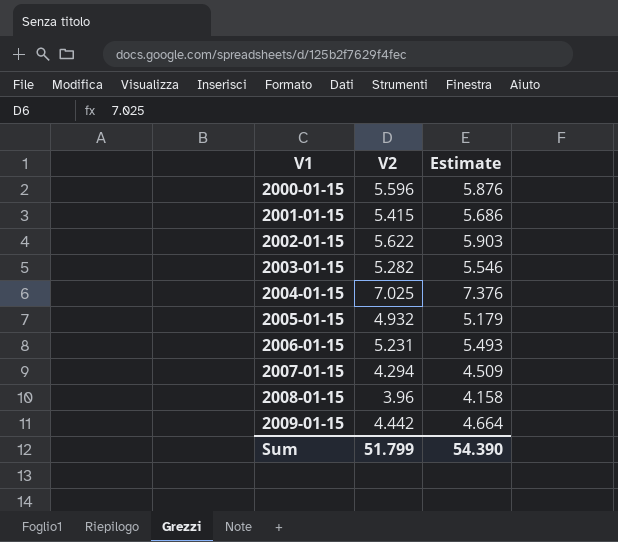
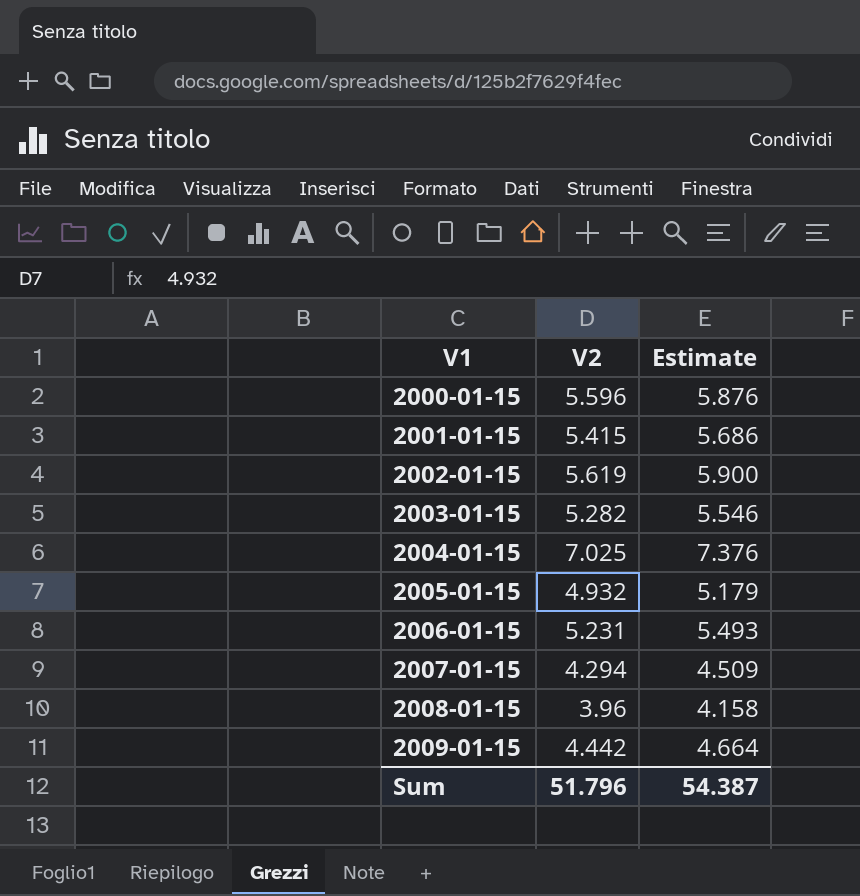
2002-01-15 | V2: 5.622 -> 5.619
2002-01-15 | Estimate: 5.903 -> 5.900
Sum | V2: 51.799 -> 51.796
Sum | Estimate: 54.390 -> 54.387

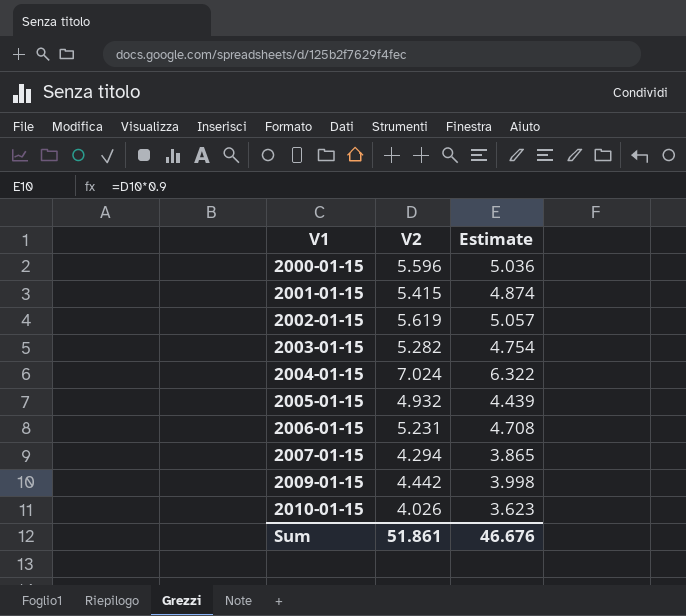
column Estimate | formula: [V2] * 1.05 -> [V2] * 0.9
row 2008-01-15: 3.96 | 4.158 -> none
2004-01-15 | V2: 7.025 -> 7.024
row 2010-01-15: none -> 4.026 | 3.623
Sum | V2: 51.796 -> 51.861
Sum | Estimate: 54.387 -> 46.676

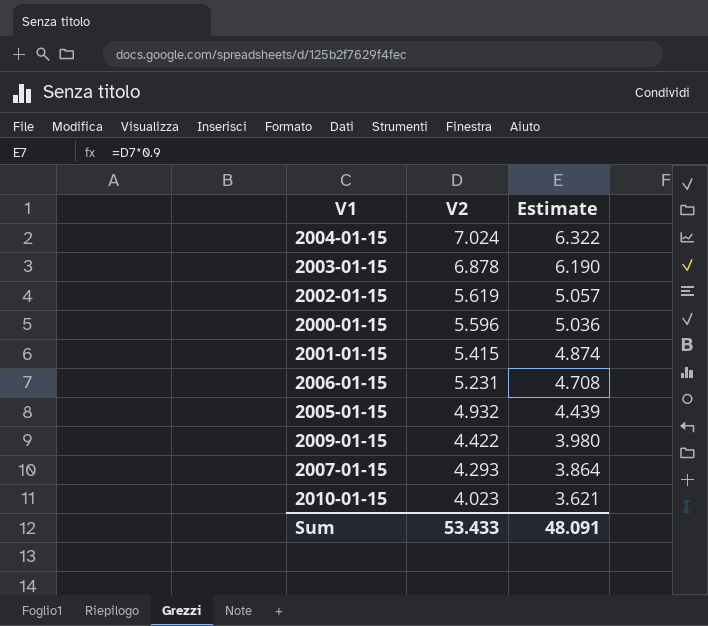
row order: V1 ascending -> V2 descending
2003-01-15 | V2: 5.282 -> 6.878
2003-01-15 | Estimate: 4.754 -> 6.190
2009-01-15 | V2: 4.442 -> 4.422
2009-01-15 | Estimate: 3.998 -> 3.980
2007-01-15 | V2: 4.294 -> 4.293
2007-01-15 | Estimate: 3.865 -> 3.864
2010-01-15 | V2: 4.026 -> 4.023
2010-01-15 | Estimate: 3.623 -> 3.621
Sum | V2: 51.861 -> 53.433
Sum | Estimate: 46.676 -> 48.091

